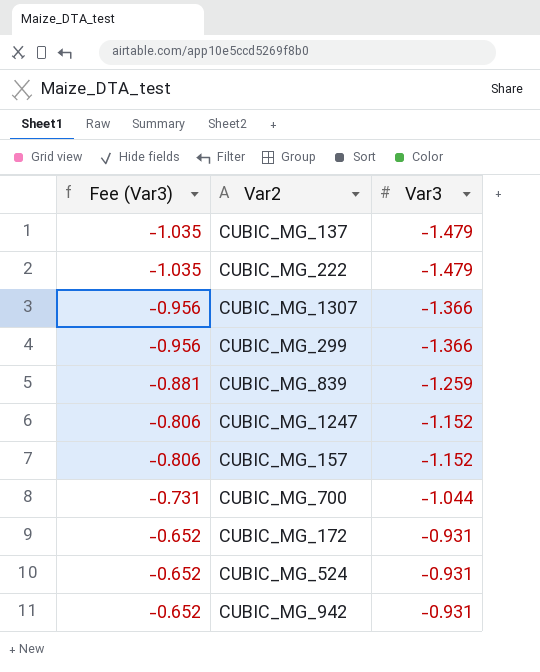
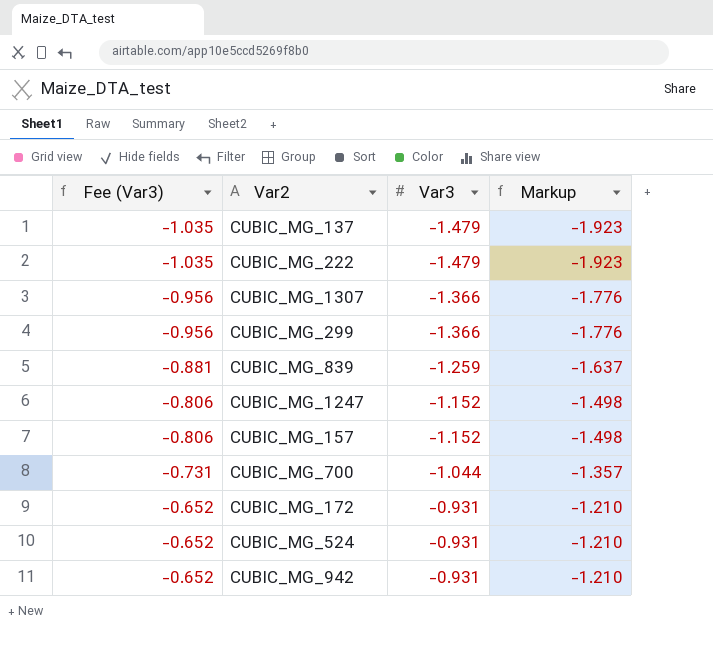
column Markup | formula: none -> [Var3] * 1.3

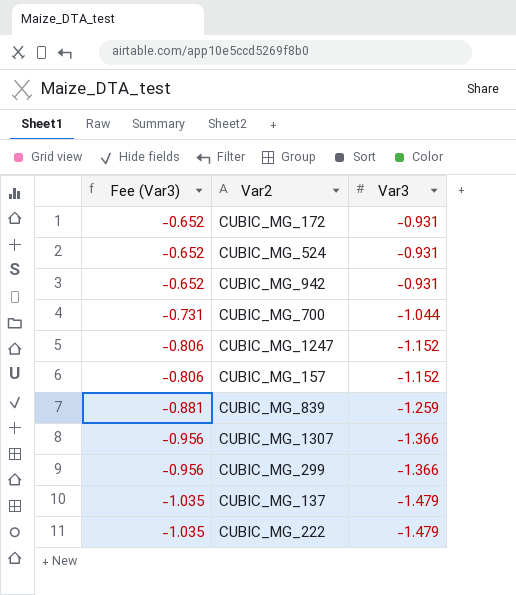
row order: Fee (Var3) ascending -> Fee (Var3) descending
column Markup | formula: [Var3] * 1.3 -> none

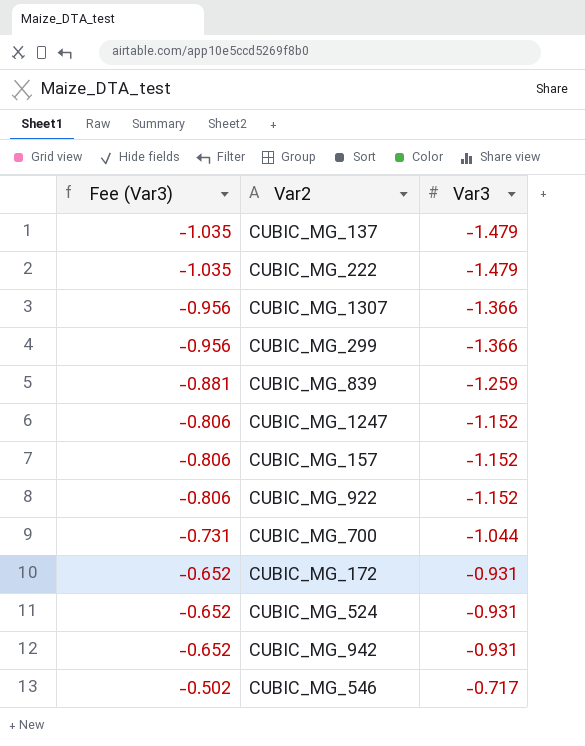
row order: Fee (Var3) descending -> Fee (Var3) ascending
row CUBIC_MG_922: none -> -0.806 | -1.152
row CUBIC_MG_546: none -> -0.502 | -0.717

